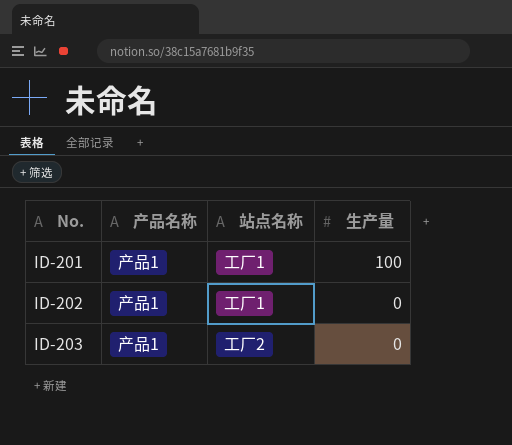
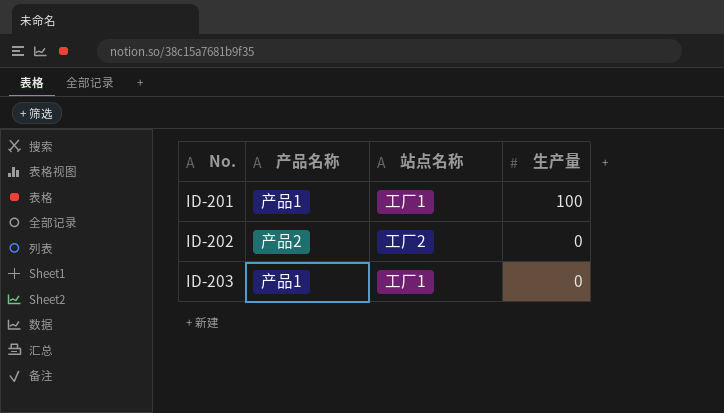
ID-202 | 产品名称: 产品1 -> 产品2
ID-202 | 站点名称: 工厂1 -> 工厂2
ID-203 | 站点名称: 工厂2 -> 工厂1

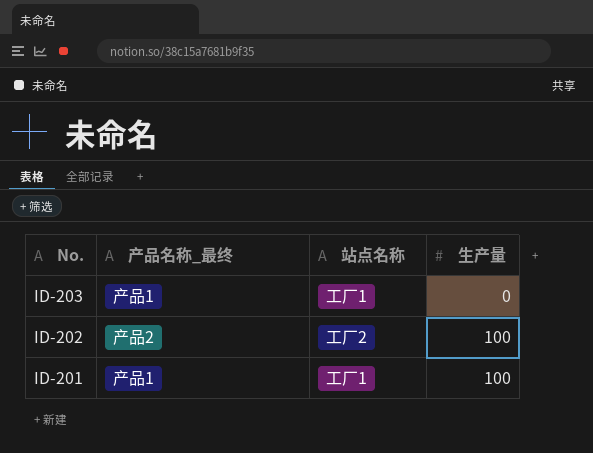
row order: No. ascending -> No. descending
column name: 产品名称 -> 产品名称_最终
ID-202 | 生产量: 0 -> 100

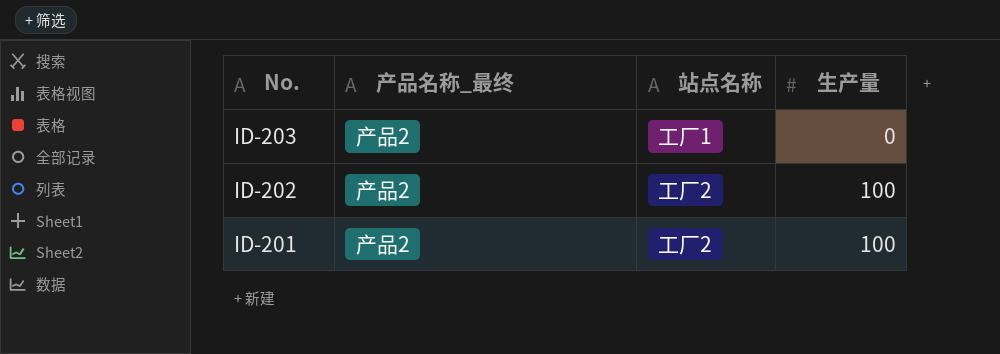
ID-203 | 产品名称_最终: 产品1 -> 产品2
ID-201 | 产品名称_最终: 产品1 -> 产品2
ID-201 | 站点名称: 工厂1 -> 工厂2

